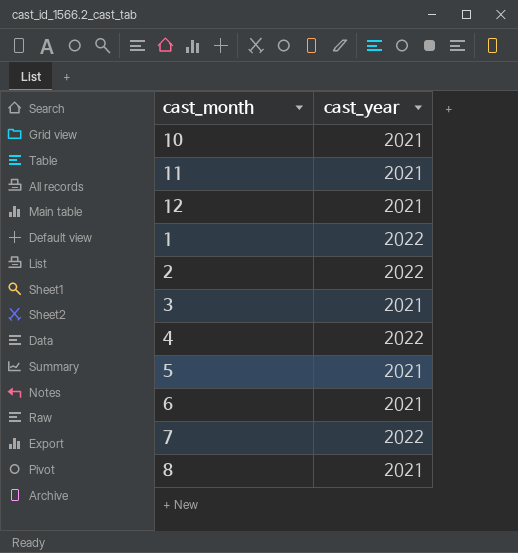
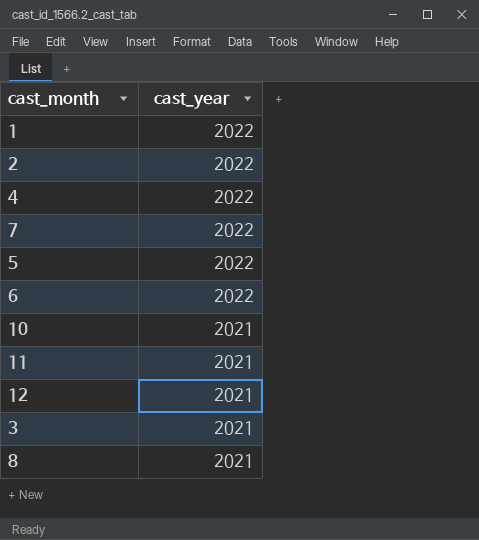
row order: none -> cast_year descending
5 | cast_year: 2021 -> 2022
6 | cast_year: 2021 -> 2022

